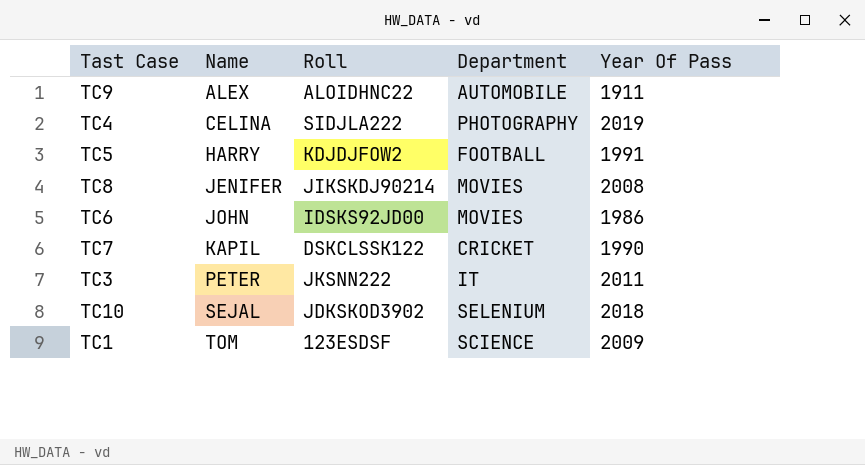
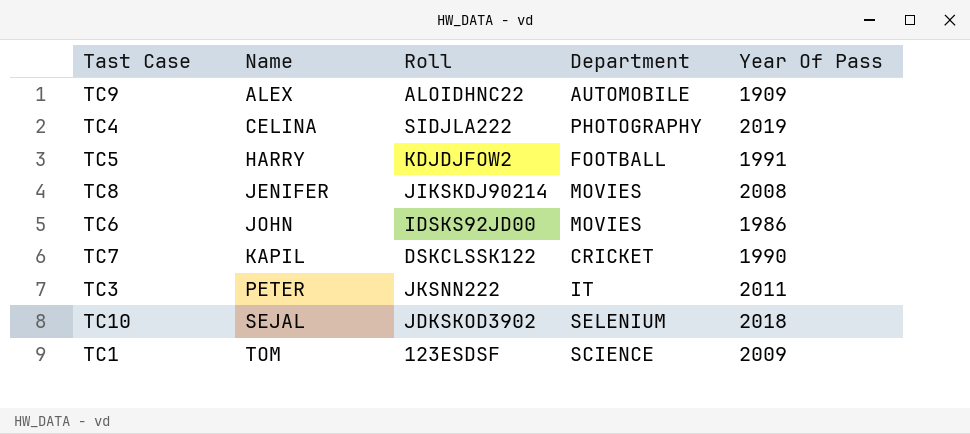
TC9 | Year Of Pass: 1911 -> 1909

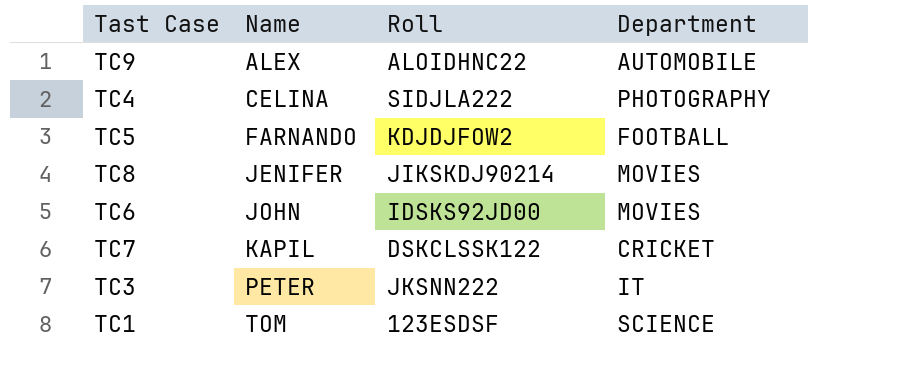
column Year Of Pass | position: 5 -> none
row TC10: SEJAL | JDKSKOD3902 | SELENIUM | 2018 -> none
TC5 | Name: HARRY -> FARNANDO

